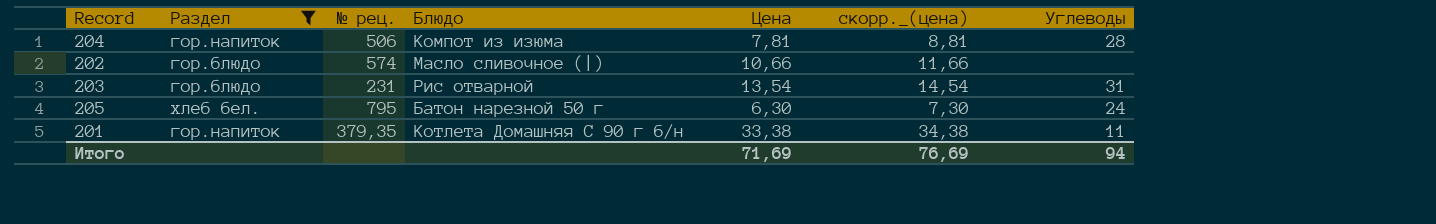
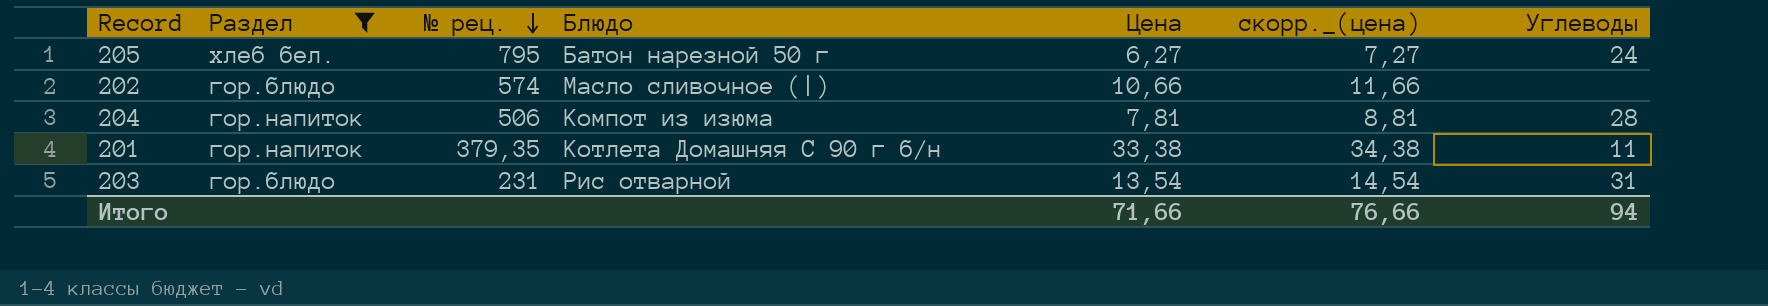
row order: none -> № рец. descending
205 | Цена: 6,30 -> 6,27
205 | скорр._(цена): 7,30 -> 7,27
Итого | Цена: 71,69 -> 71,66
Итого | скорр._(цена): 76,69 -> 76,66

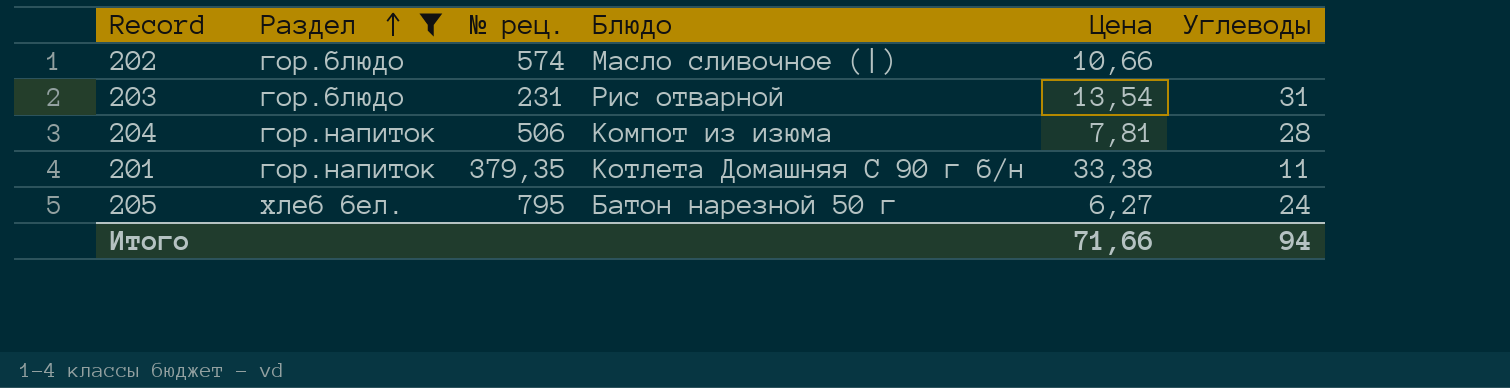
row order: № рец. descending -> Раздел ascending
column скорр._(цена) | formula: [Цена] + 1 -> none

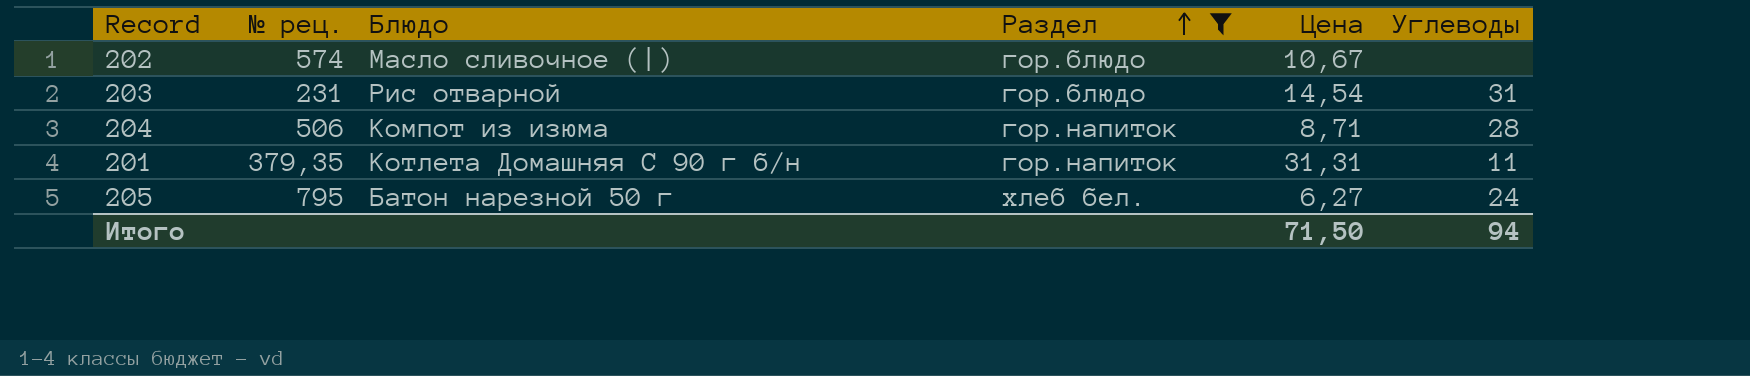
column Раздел | position: 2 -> 4
202 | Цена: 10,66 -> 10,67
203 | Цена: 13,54 -> 14,54
204 | Цена: 7,81 -> 8,71
201 | Цена: 33,38 -> 31,31
Итого | Цена: 71,66 -> 71,50

